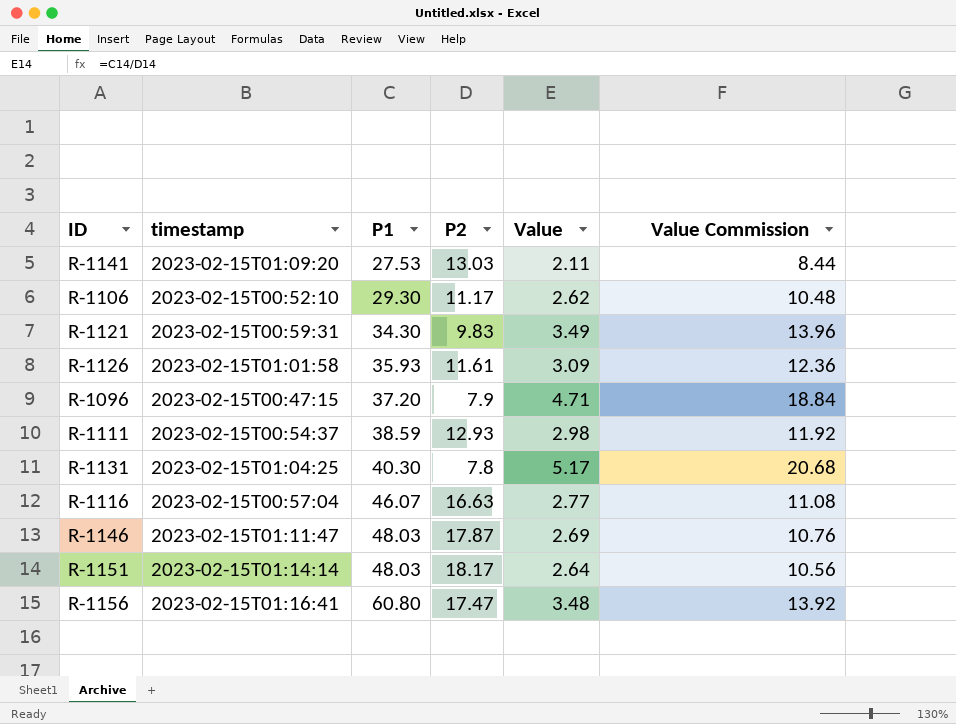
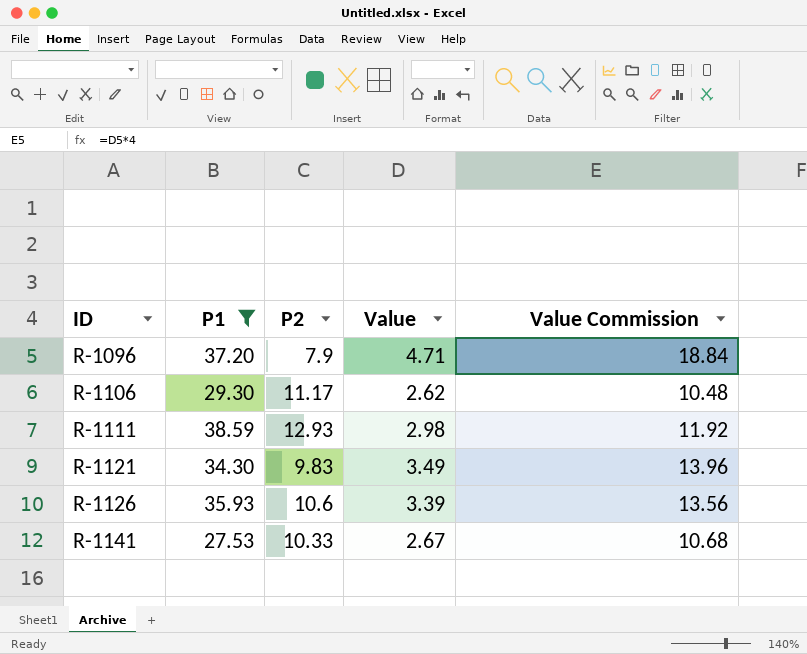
filter: none -> P1 <= 38.59
row order: P1 ascending -> ID ascending
column timestamp | position: 2 -> none
R-1126 | P2: 11.61 -> 10.6
R-1126 | Value: 3.09 -> 3.39
R-1126 | Value Commission: 12.36 -> 13.56
R-1141 | P2: 13.03 -> 10.33
R-1141 | Value: 2.11 -> 2.67
R-1141 | Value Commission: 8.44 -> 10.68

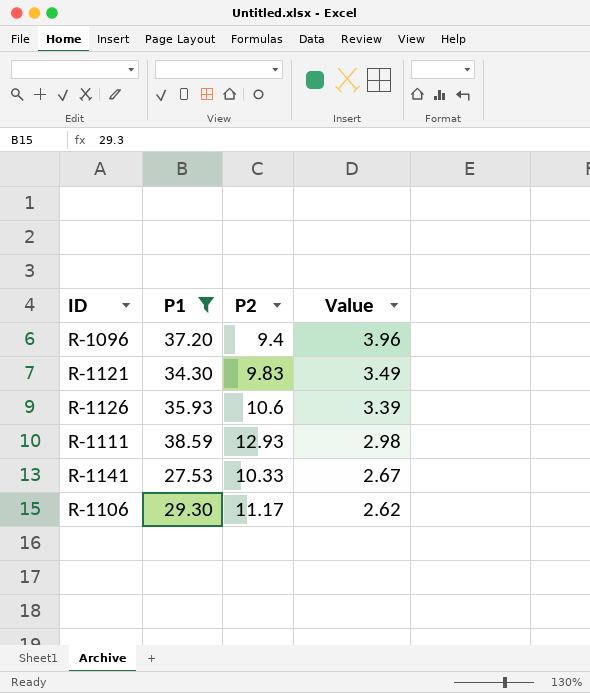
row order: ID ascending -> Value descending
column Value Commission | formula: [Value] * 4 -> none
R-1096 | P2: 7.9 -> 9.4
R-1096 | Value: 4.71 -> 3.96

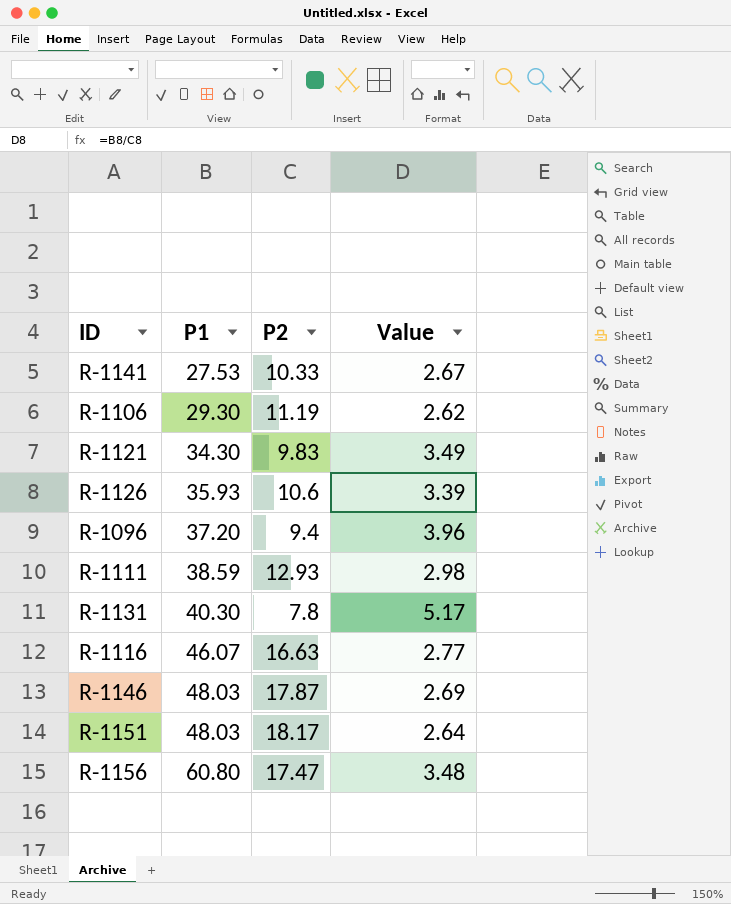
filter: P1 <= 38.59 -> none
row order: Value descending -> P1 ascending
R-1106 | P2: 11.17 -> 11.19

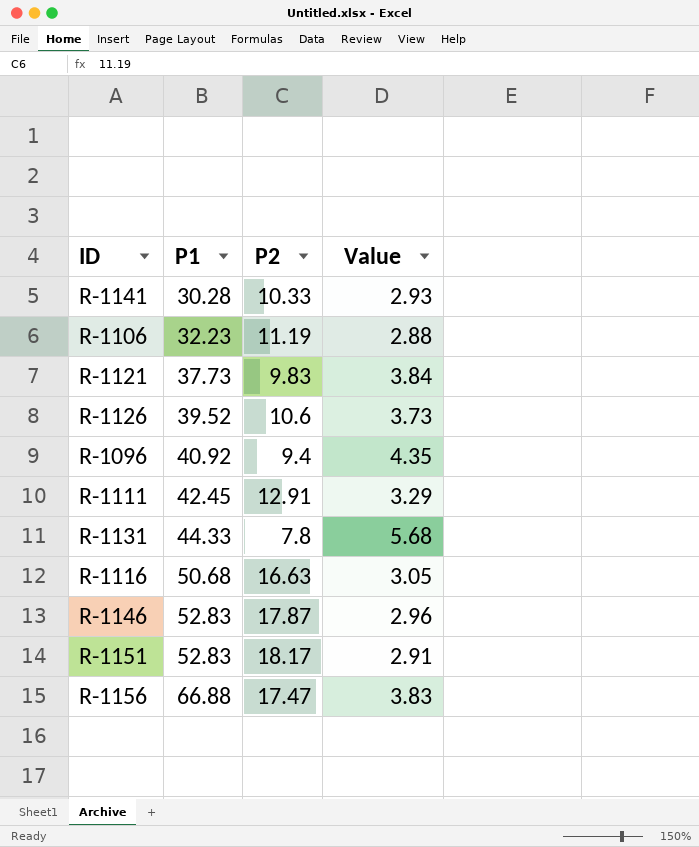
R-1141 | P1: 27.53 -> 30.28
R-1141 | Value: 2.67 -> 2.93
R-1106 | P1: 29.30 -> 32.23
R-1106 | Value: 2.62 -> 2.88
R-1121 | P1: 34.30 -> 37.73
R-1121 | Value: 3.49 -> 3.84
R-1126 | P1: 35.93 -> 39.52
R-1126 | Value: 3.39 -> 3.73
R-1096 | P1: 37.20 -> 40.92
R-1096 | Value: 3.96 -> 4.35
R-1111 | P1: 38.59 -> 42.45
R-1111 | P2: 12.93 -> 12.91
R-1111 | Value: 2.98 -> 3.29
R-1131 | P1: 40.30 -> 44.33
R-1131 | Value: 5.17 -> 5.68
R-1116 | P1: 46.07 -> 50.68
R-1116 | Value: 2.77 -> 3.05
R-1146 | P1: 48.03 -> 52.83
R-1146 | Value: 2.69 -> 2.96
R-1151 | P1: 48.03 -> 52.83
R-1151 | Value: 2.64 -> 2.91
R-1156 | P1: 60.80 -> 66.88
R-1156 | Value: 3.48 -> 3.83

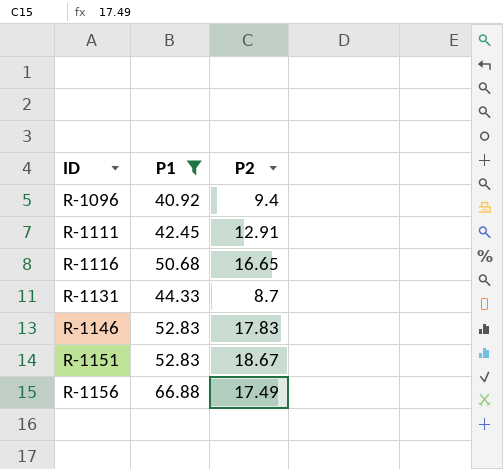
filter: none -> P1 >= 40.92
row order: P1 ascending -> ID ascending
column Value | formula: [P1] / [P2] -> none
R-1116 | P2: 16.63 -> 16.65
R-1131 | P2: 7.8 -> 8.7
R-1146 | P2: 17.87 -> 17.83
R-1151 | P2: 18.17 -> 18.67
R-1156 | P2: 17.47 -> 17.49

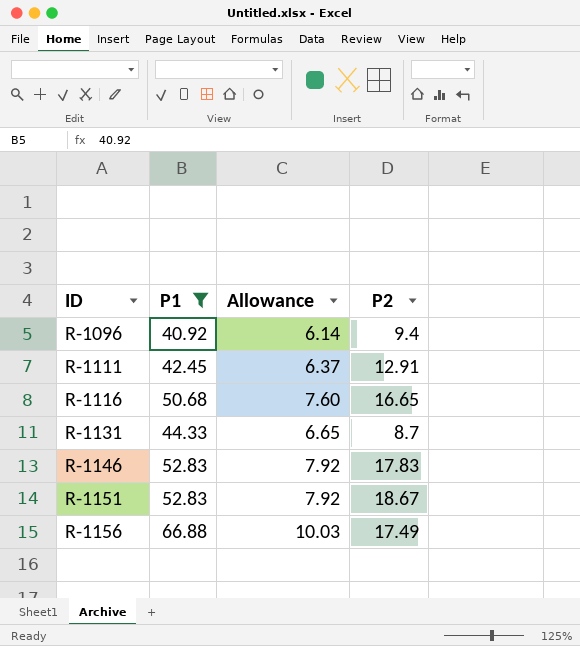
column Allowance | formula: none -> [P1] * 0.15

